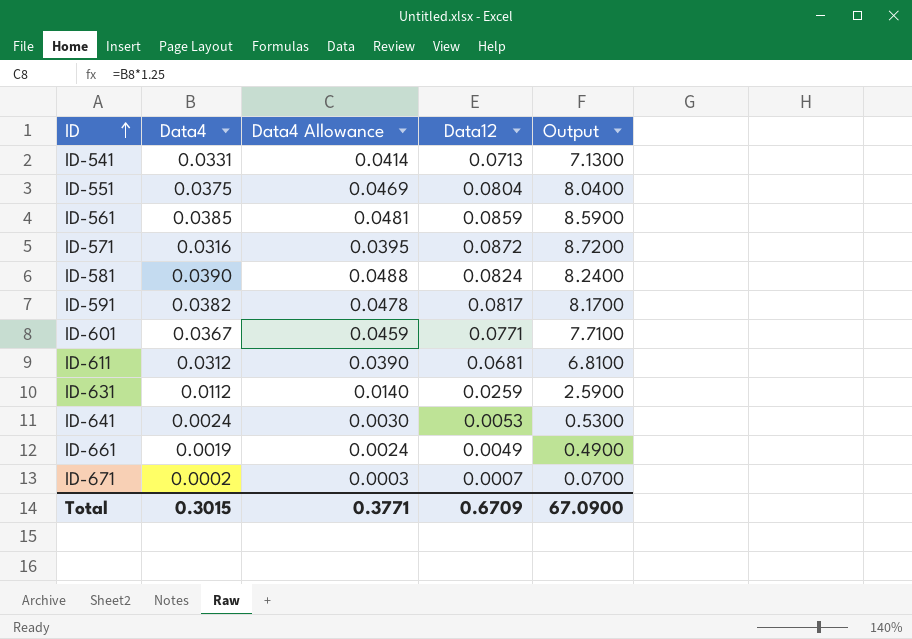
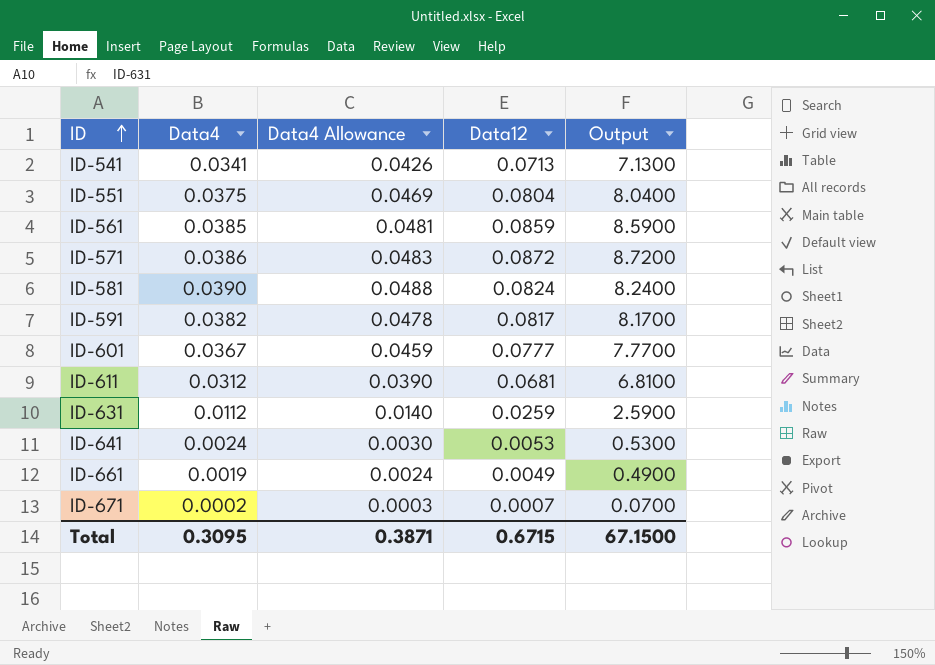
ID-541 | Data4: 0.0331 -> 0.0341
ID-541 | Data4 Allowance: 0.0414 -> 0.0426
ID-571 | Data4: 0.0316 -> 0.0386
ID-571 | Data4 Allowance: 0.0395 -> 0.0483
ID-601 | Data12: 0.0771 -> 0.0777
ID-601 | Output: 7.7100 -> 7.7700
Total | Data4: 0.3015 -> 0.3095
Total | Data4 Allowance: 0.3771 -> 0.3871
Total | Data12: 0.6709 -> 0.6715
Total | Output: 67.0900 -> 67.1500

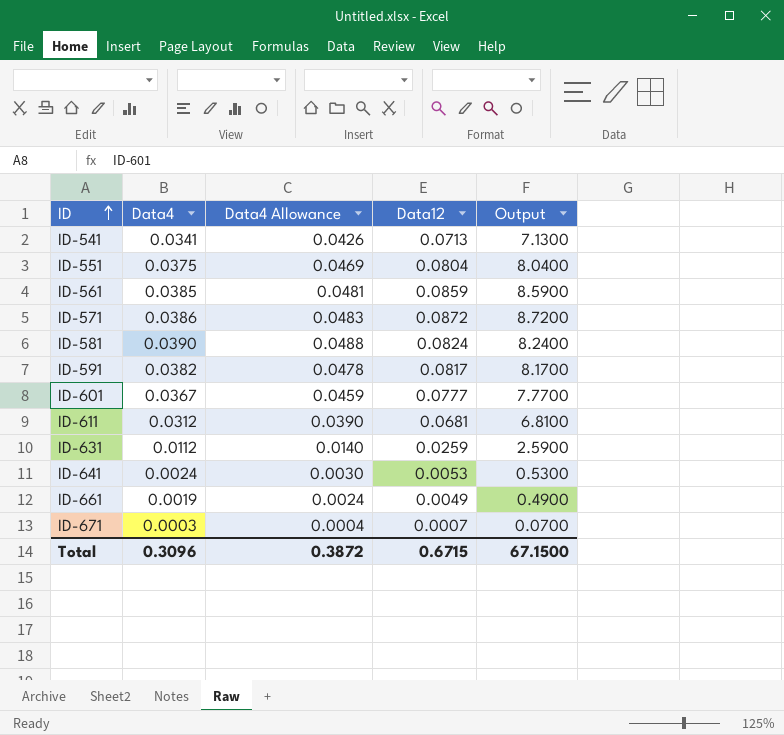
ID-671 | Data4: 0.0002 -> 0.0003
ID-671 | Data4 Allowance: 0.0003 -> 0.0004
Total | Data4: 0.3095 -> 0.3096
Total | Data4 Allowance: 0.3871 -> 0.3872

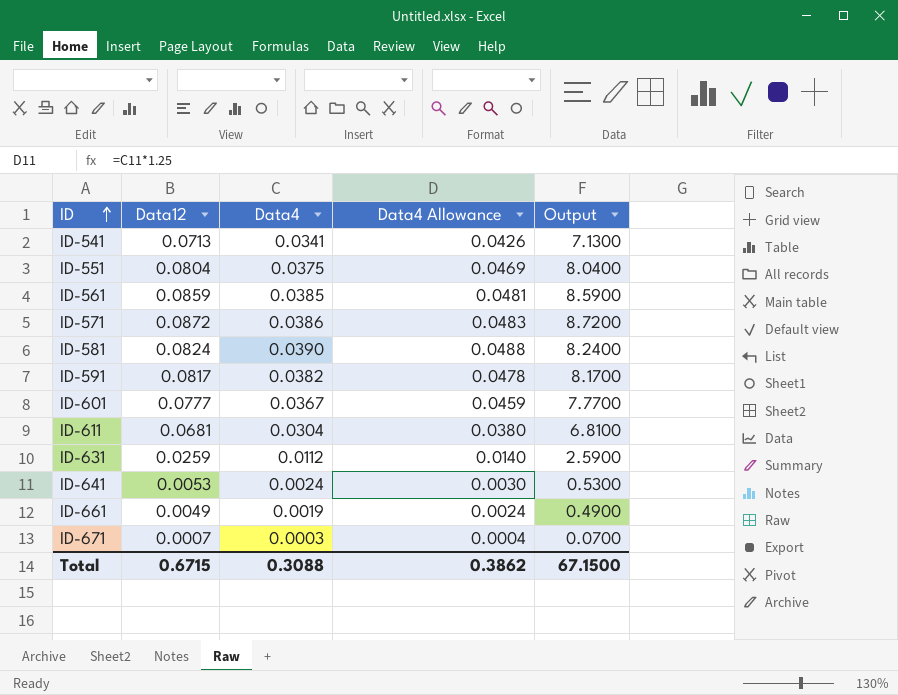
column Data12 | position: 4 -> 2
ID-611 | Data4: 0.0312 -> 0.0304
ID-611 | Data4 Allowance: 0.0390 -> 0.0380
Total | Data4: 0.3096 -> 0.3088
Total | Data4 Allowance: 0.3872 -> 0.3862

